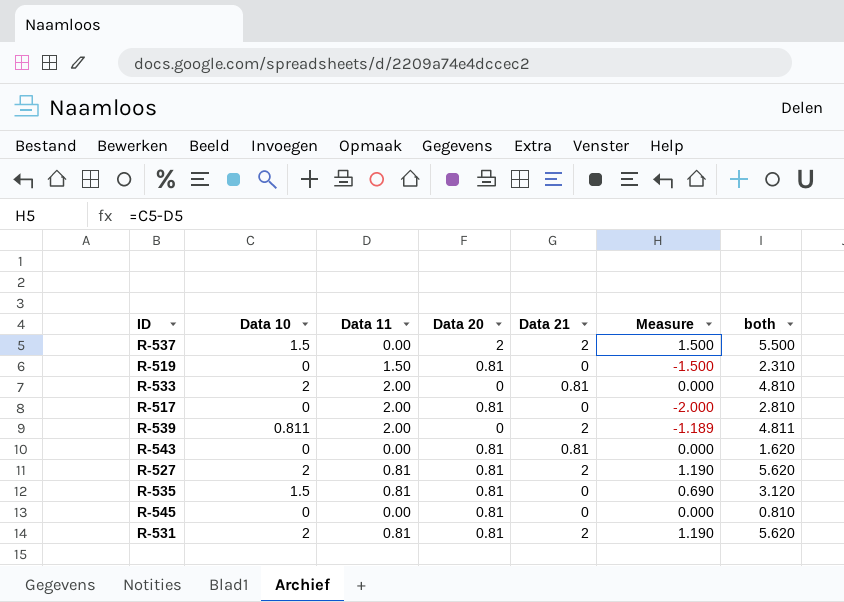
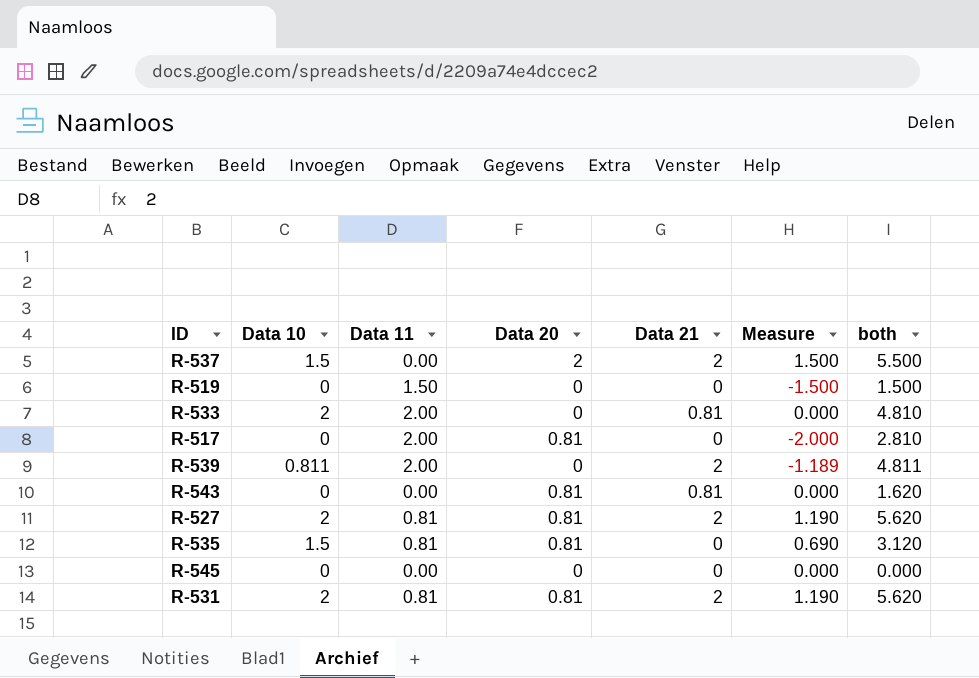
R-519 | Data 20: 0.81 -> 0
R-519 | both: 2.310 -> 1.500
R-545 | Data 20: 0.81 -> 0
R-545 | both: 0.810 -> 0.000

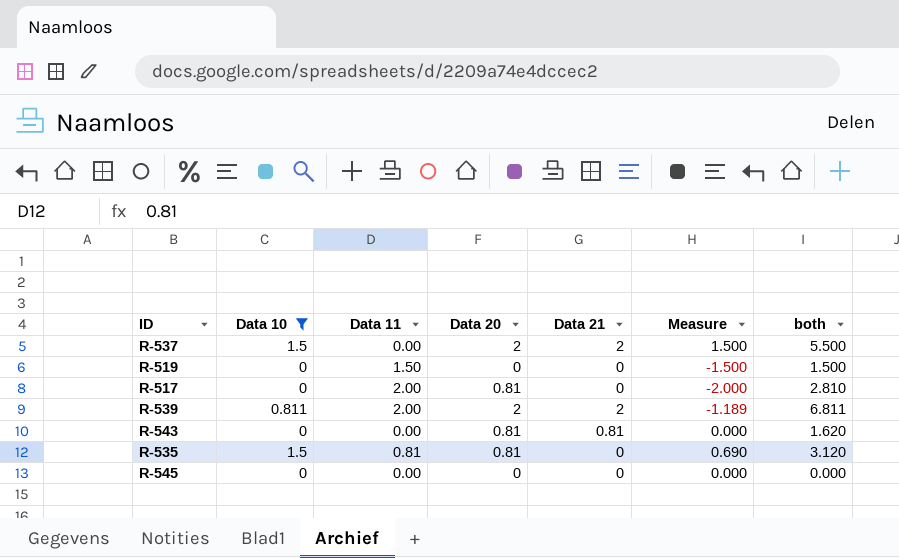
filter: none -> Data 10 != 2
R-539 | Data 20: 0 -> 2
R-539 | both: 4.811 -> 6.811

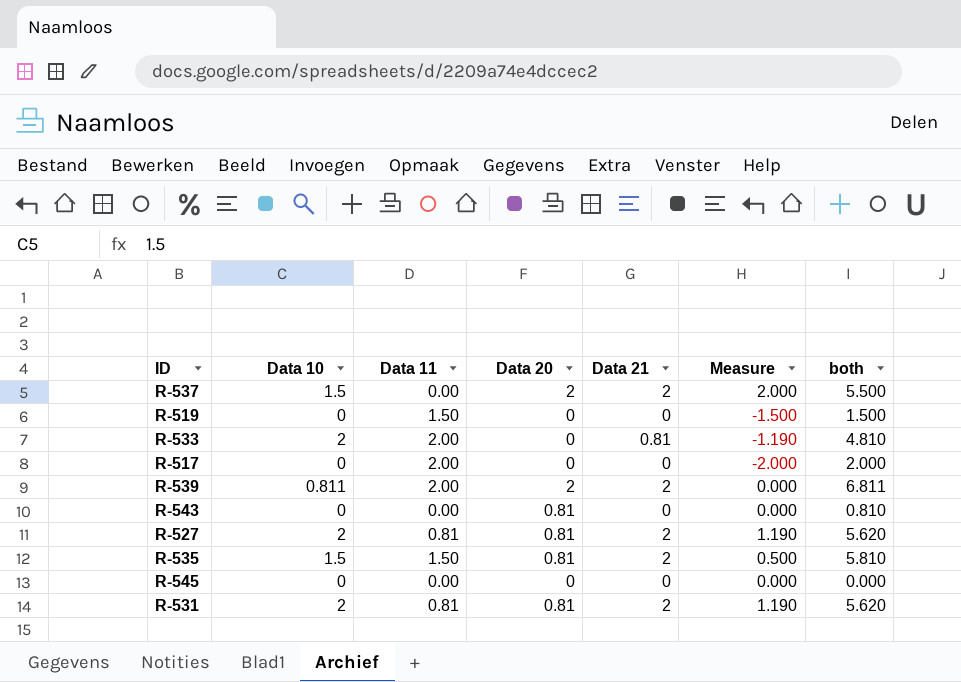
filter: Data 10 != 2 -> none
column Measure | formula: [Data 10] - [Data 11] -> [Data 21] - [Data 11]
R-517 | Data 20: 0.81 -> 0
R-517 | both: 2.810 -> 2.000
R-543 | Data 21: 0.81 -> 0
R-543 | both: 1.620 -> 0.810
R-535 | Data 11: 0.81 -> 1.50
R-535 | Data 21: 0 -> 2
R-535 | both: 3.120 -> 5.810

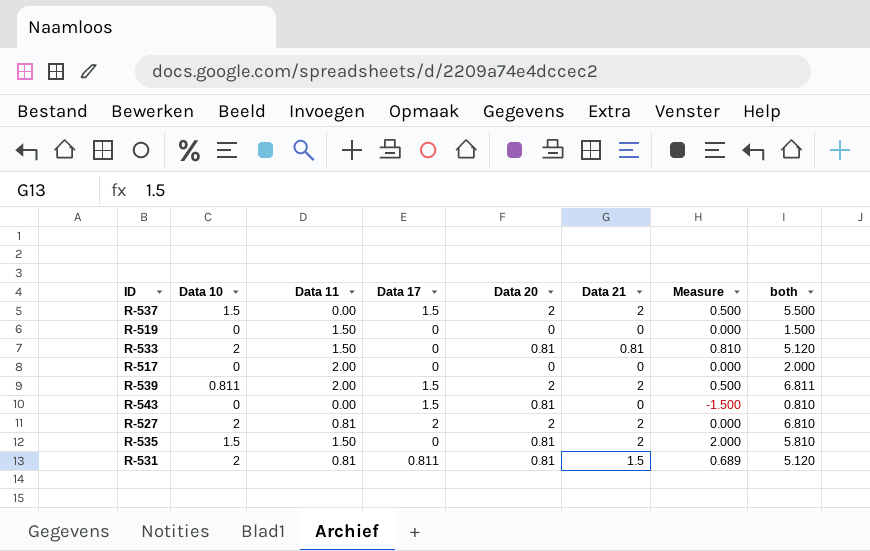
column Data 17 | position: none -> 4
column Measure | formula: [Data 21] - [Data 11] -> [Data 21] - [Data 17]
row R-545: 0 | 0.00 | 0 | 0 | 0.000 | 0.000 -> none
R-533 | Data 11: 2.00 -> 1.50
R-533 | Data 20: 0 -> 0.81
R-533 | both: 4.810 -> 5.120
R-527 | Data 20: 0.81 -> 2
R-527 | both: 5.620 -> 6.810
R-531 | Data 21: 2 -> 1.5
R-531 | both: 5.620 -> 5.120

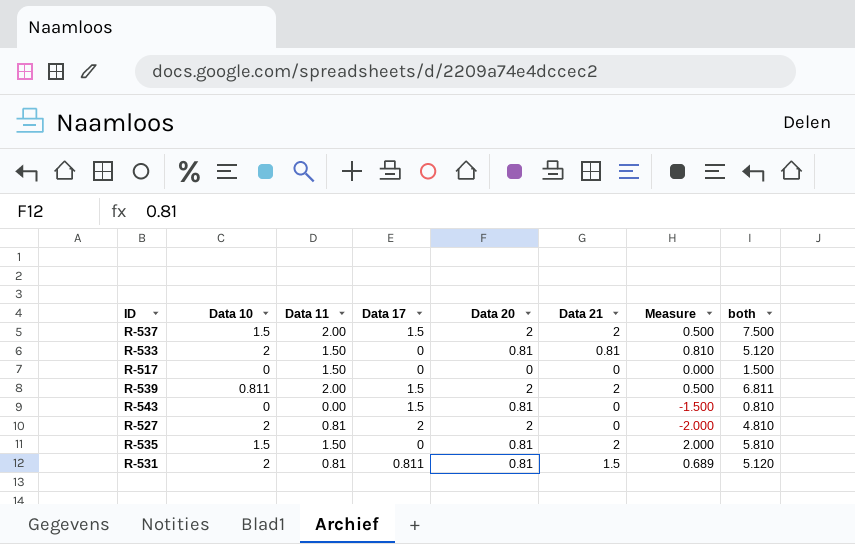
row R-519: 0 | 1.50 | 0 | 0 | 0 | 0.000 | 1.500 -> none
R-537 | Data 11: 0.00 -> 2.00
R-537 | both: 5.500 -> 7.500
R-517 | Data 11: 2.00 -> 1.50
R-517 | both: 2.000 -> 1.500
R-527 | Data 21: 2 -> 0
R-527 | Measure: 0.000 -> -2.000
R-527 | both: 6.810 -> 4.810

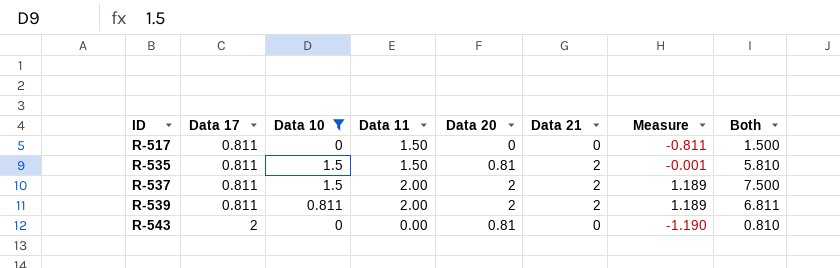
filter: none -> Data 10 != 2
row order: none -> ID ascending
column Data 17 | position: 4 -> 2
column Measure | formula: [Data 21] - [Data 17] -> [Data 20] - [Data 17]
column name: both -> Both
R-517 | Data 17: 0 -> 0.811
R-535 | Data 17: 0 -> 0.811
R-537 | Data 17: 1.5 -> 0.811
R-539 | Data 17: 1.5 -> 0.811
R-543 | Data 17: 1.5 -> 2

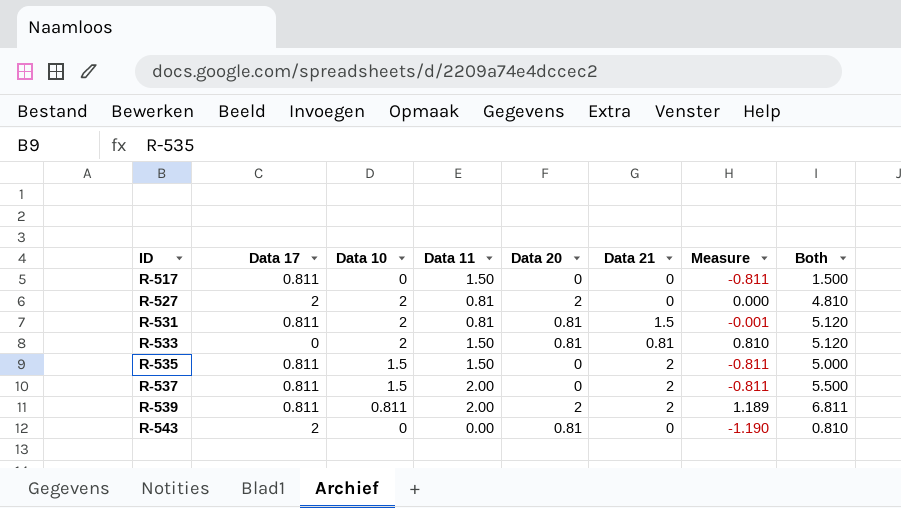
filter: Data 10 != 2 -> none
R-535 | Data 20: 0.81 -> 0
R-535 | Measure: -0.001 -> -0.811
R-535 | Both: 5.810 -> 5.000
R-537 | Data 20: 2 -> 0
R-537 | Measure: 1.189 -> -0.811
R-537 | Both: 7.500 -> 5.500

